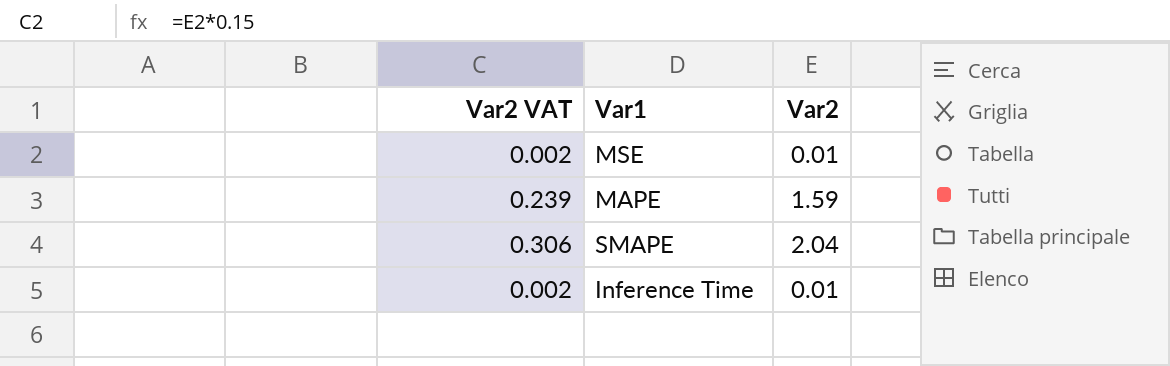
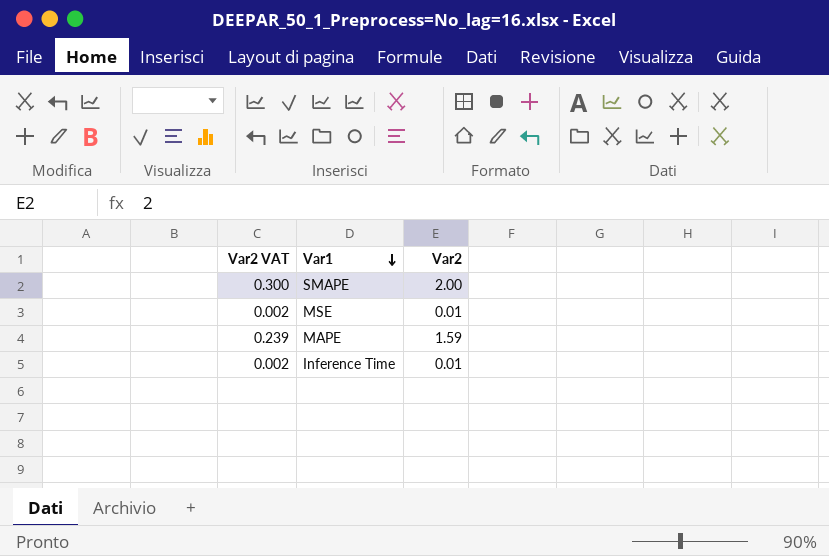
row order: none -> Var1 descending
SMAPE | Var2 VAT: 0.306 -> 0.300
SMAPE | Var2: 2.04 -> 2.00

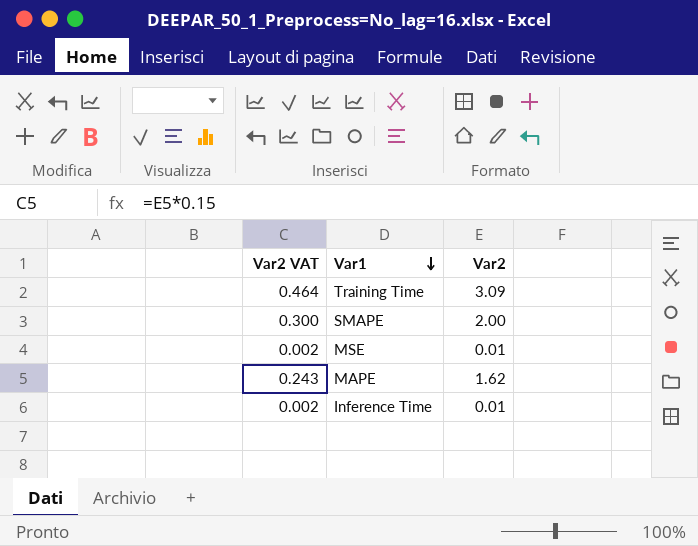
row Training Time: none -> 0.464 | 3.09
MAPE | Var2 VAT: 0.239 -> 0.243
MAPE | Var2: 1.59 -> 1.62

